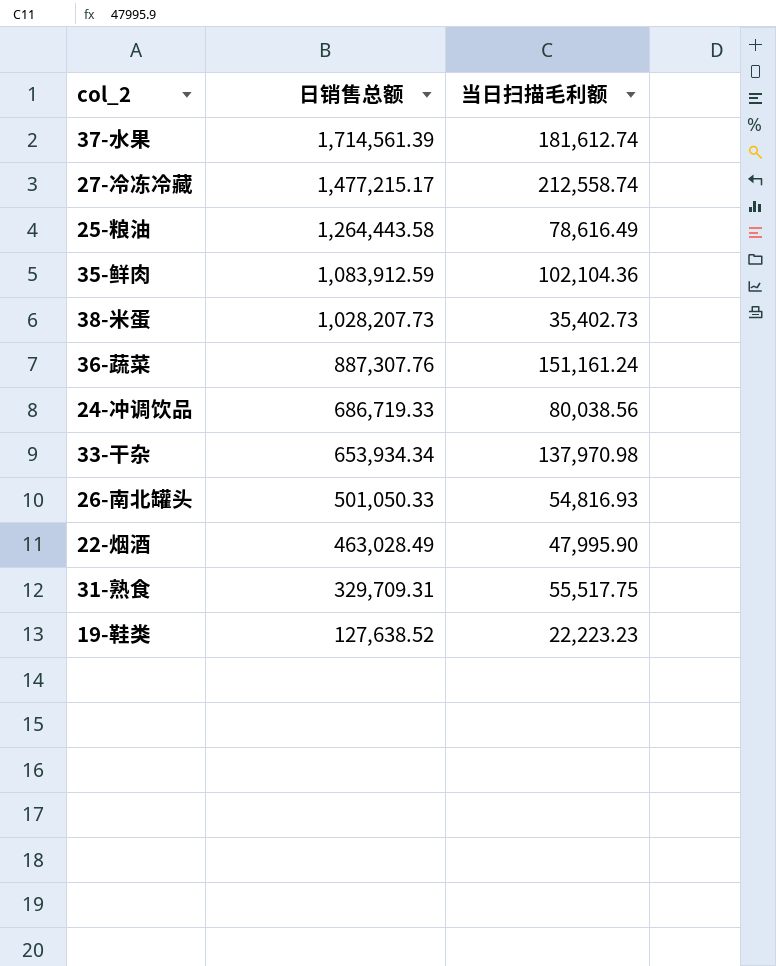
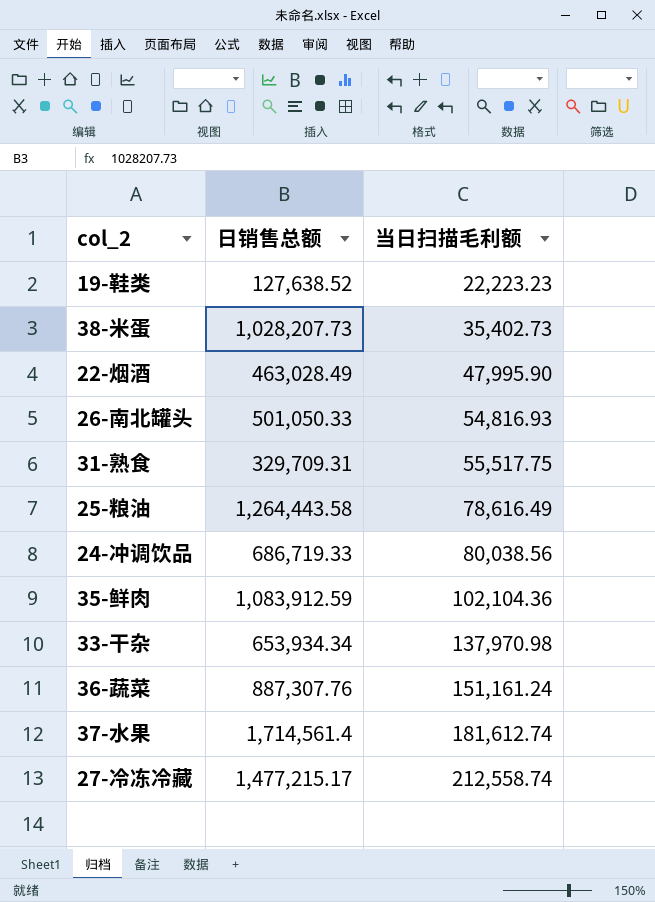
row order: 日销售总额 descending -> 当日扫描毛利额 ascending
37-水果 | 日销售总额: 1,714,561.39 -> 1,714,561.4

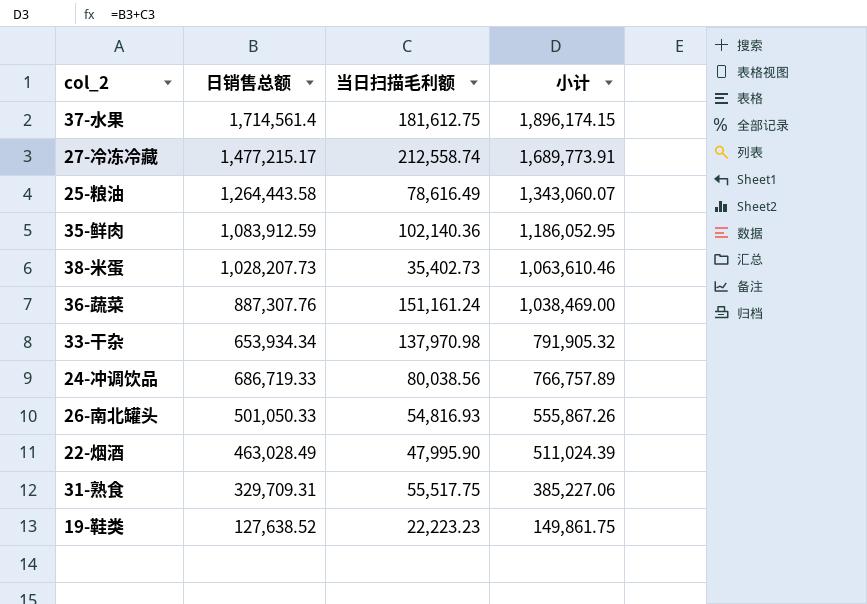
row order: 当日扫描毛利额 ascending -> 小计 descending
column 小计 | formula: none -> [日销售总额] + [当日扫描毛利额]
37-水果 | 当日扫描毛利额: 181,612.74 -> 181,612.75
35-鲜肉 | 当日扫描毛利额: 102,104.36 -> 102,140.36

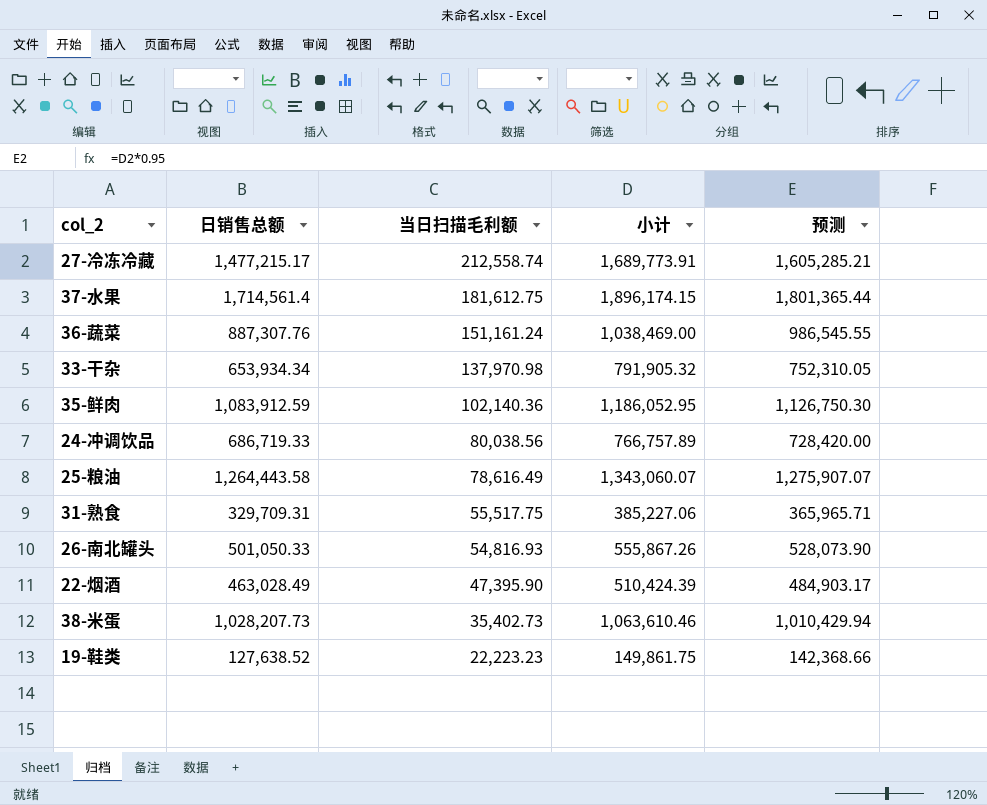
row order: 小计 descending -> 当日扫描毛利额 descending
column 预测 | formula: none -> [小计] * 0.95
22-烟酒 | 当日扫描毛利额: 47,995.90 -> 47,395.90
22-烟酒 | 小计: 511,024.39 -> 510,424.39

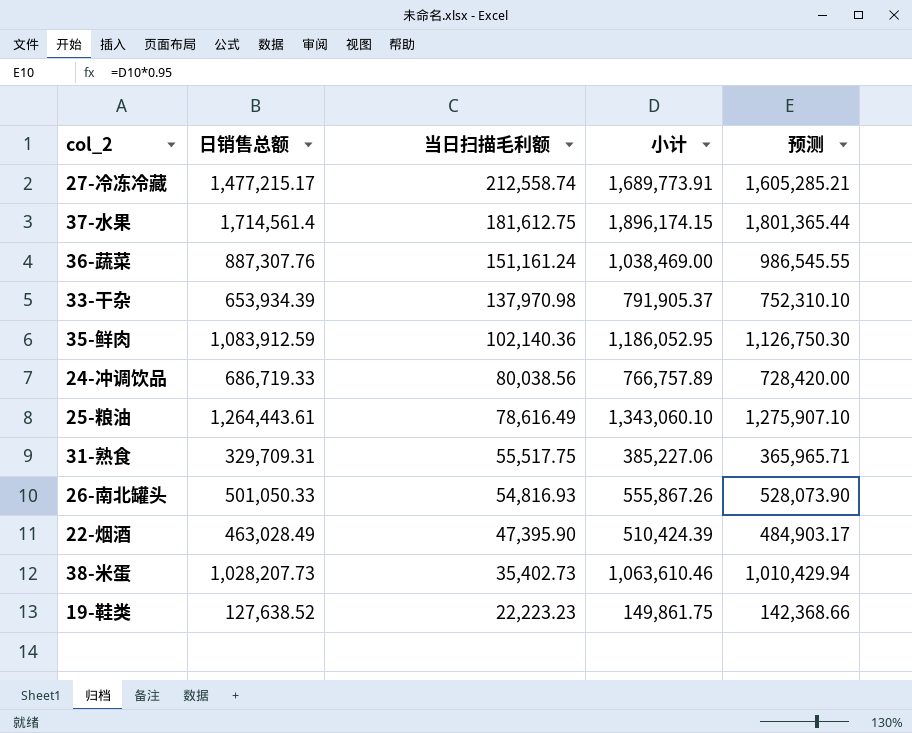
33-干杂 | 日销售总额: 653,934.34 -> 653,934.39
33-干杂 | 小计: 791,905.32 -> 791,905.37
33-干杂 | 预测: 752,310.05 -> 752,310.10
25-粮油 | 日销售总额: 1,264,443.58 -> 1,264,443.61
25-粮油 | 小计: 1,343,060.07 -> 1,343,060.10
25-粮油 | 预测: 1,275,907.07 -> 1,275,907.10

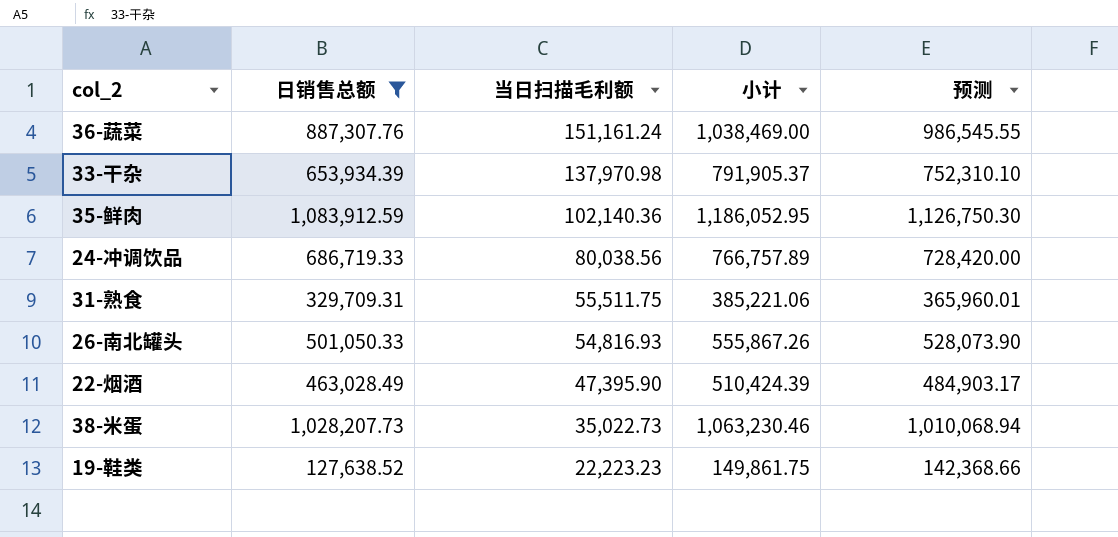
filter: none -> 日销售总额 <= 1,083,912.59
31-熟食 | 当日扫描毛利额: 55,517.75 -> 55,511.75
31-熟食 | 小计: 385,227.06 -> 385,221.06
31-熟食 | 预测: 365,965.71 -> 365,960.01
38-米蛋 | 当日扫描毛利额: 35,402.73 -> 35,022.73
38-米蛋 | 小计: 1,063,610.46 -> 1,063,230.46
38-米蛋 | 预测: 1,010,429.94 -> 1,010,068.94

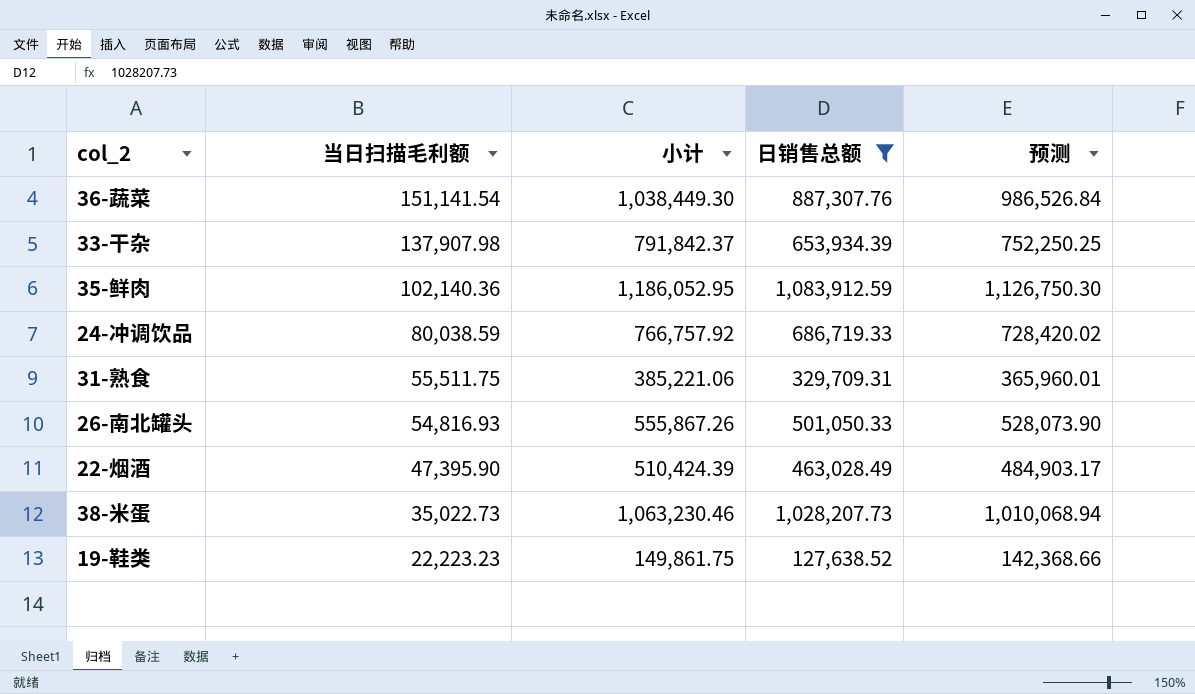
column 日销售总额 | position: 2 -> 4
36-蔬菜 | 当日扫描毛利额: 151,161.24 -> 151,141.54
36-蔬菜 | 小计: 1,038,469.00 -> 1,038,449.30
36-蔬菜 | 预测: 986,545.55 -> 986,526.84
33-干杂 | 当日扫描毛利额: 137,970.98 -> 137,907.98
33-干杂 | 小计: 791,905.37 -> 791,842.37
33-干杂 | 预测: 752,310.10 -> 752,250.25
24-冲调饮品 | 当日扫描毛利额: 80,038.56 -> 80,038.59
24-冲调饮品 | 小计: 766,757.89 -> 766,757.92
24-冲调饮品 | 预测: 728,420.00 -> 728,420.02

